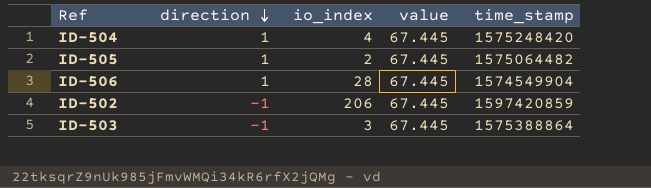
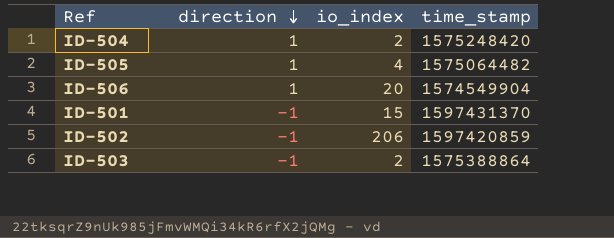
column value | position: 4 -> none
ID-504 | io_index: 4 -> 2
ID-505 | io_index: 2 -> 4
ID-506 | io_index: 28 -> 20
row ID-501: none -> -1 | 15 | 1597431370
ID-503 | io_index: 3 -> 2

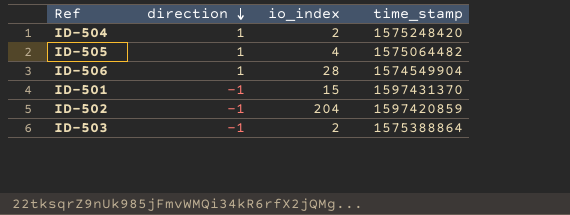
ID-506 | io_index: 20 -> 28
ID-502 | io_index: 206 -> 204

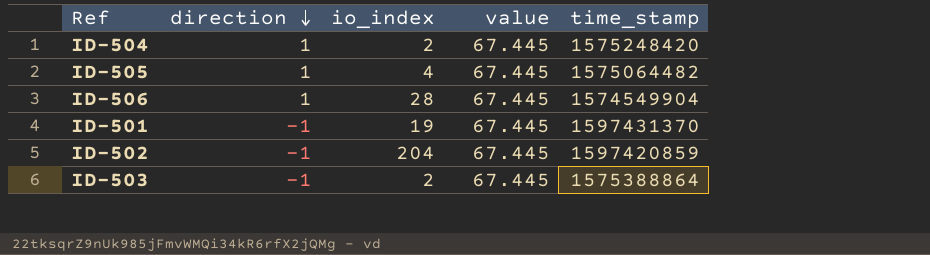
column value | position: none -> 4
ID-501 | io_index: 15 -> 19

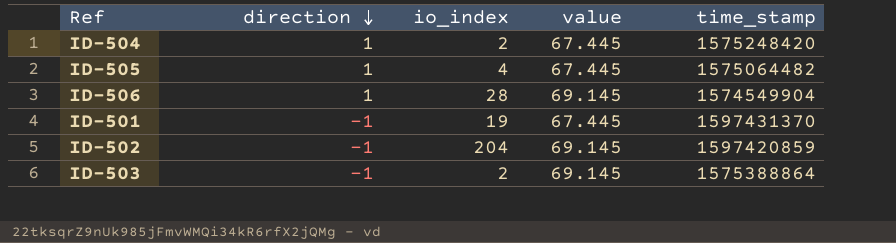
ID-506 | value: 67.445 -> 69.145
ID-502 | value: 67.445 -> 69.145
ID-503 | value: 67.445 -> 69.145

